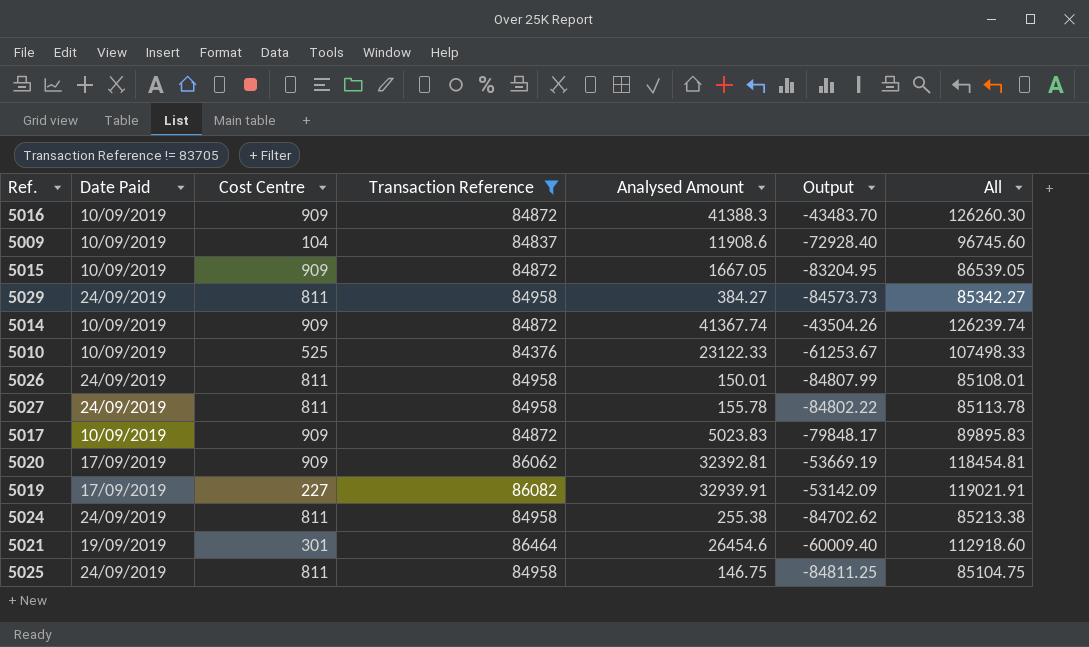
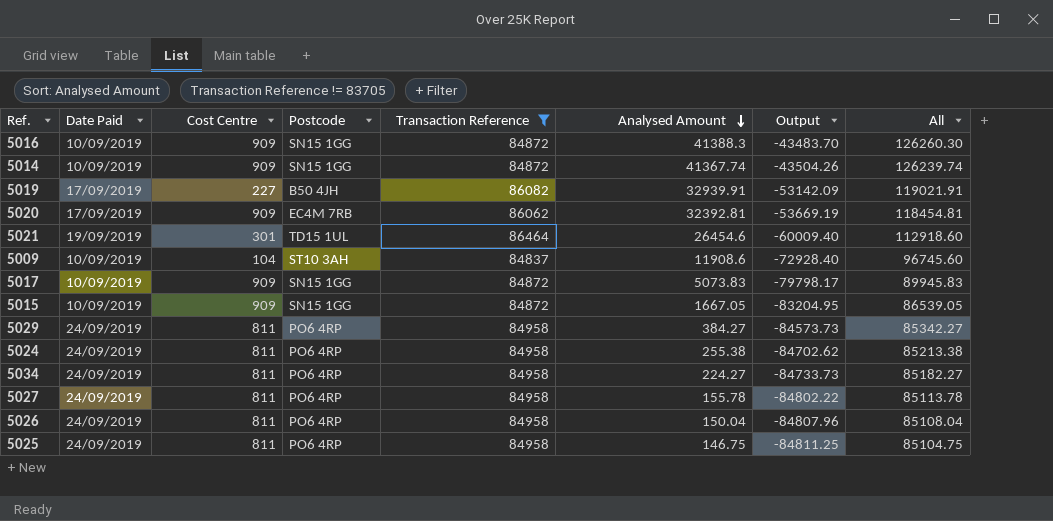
row order: none -> Analysed Amount descending
column Postcode | position: none -> 4
row 5010: 10/09/2019 | 525 | 84376 | 23122.33 | -61253.67 | 107498.33 -> none
5017 | Analysed Amount: 5023.83 -> 5073.83
5017 | Output: -79848.17 -> -79798.17
5017 | All: 89895.83 -> 89945.83
row 5034: none -> 24/09/2019 | 811 | PO6 4RP | 84958 | 224.27 | -84733.73 | 85182.27
5026 | Analysed Amount: 150.01 -> 150.04
5026 | Output: -84807.99 -> -84807.96
5026 | All: 85108.01 -> 85108.04

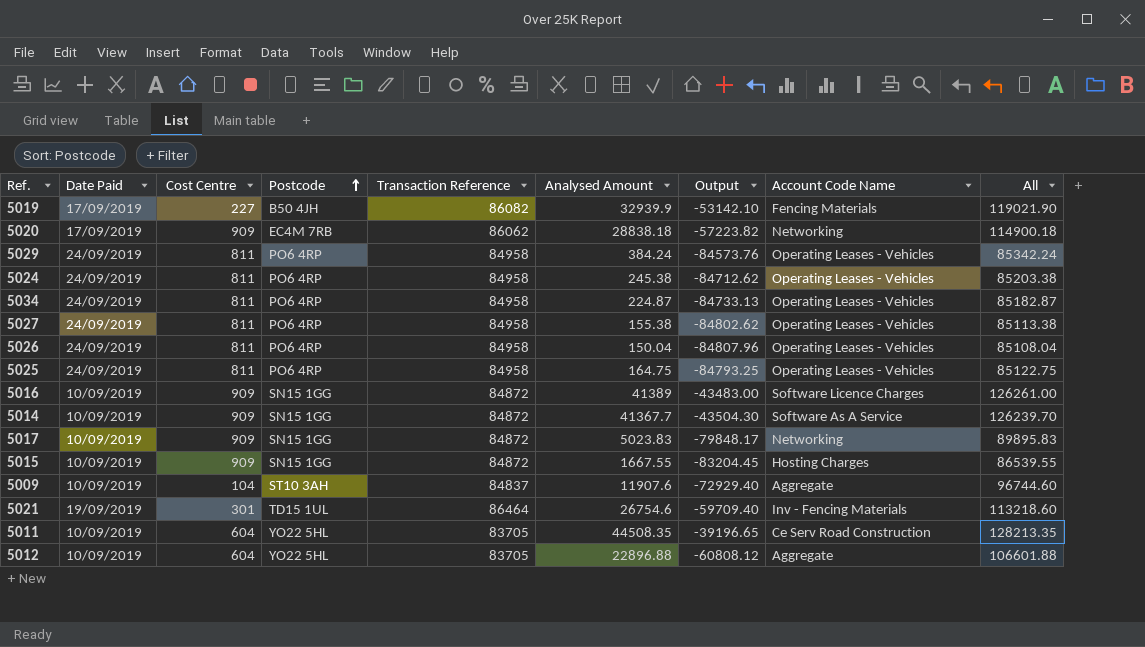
filter: Transaction Reference != 83705 -> none
row order: Analysed Amount descending -> Postcode ascending
column Account Code Name | position: none -> 8
5019 | Analysed Amount: 32939.91 -> 32939.9
5019 | Output: -53142.09 -> -53142.10
5019 | All: 119021.91 -> 119021.90
5020 | Analysed Amount: 32392.81 -> 28838.18
5020 | Output: -53669.19 -> -57223.82
5020 | All: 118454.81 -> 114900.18
5029 | Analysed Amount: 384.27 -> 384.24
5029 | Output: -84573.73 -> -84573.76
5029 | All: 85342.27 -> 85342.24
5024 | Analysed Amount: 255.38 -> 245.38
5024 | Output: -84702.62 -> -84712.62
5024 | All: 85213.38 -> 85203.38
5034 | Analysed Amount: 224.27 -> 224.87
5034 | Output: -84733.73 -> -84733.13
5034 | All: 85182.27 -> 85182.87
5027 | Analysed Amount: 155.78 -> 155.38
5027 | Output: -84802.22 -> -84802.62
5027 | All: 85113.78 -> 85113.38
5025 | Analysed Amount: 146.75 -> 164.75
5025 | Output: -84811.25 -> -84793.25
5025 | All: 85104.75 -> 85122.75
5016 | Analysed Amount: 41388.3 -> 41389
5016 | Output: -43483.70 -> -43483.00
5016 | All: 126260.30 -> 126261.00
5014 | Analysed Amount: 41367.74 -> 41367.7
5014 | Output: -43504.26 -> -43504.30
5014 | All: 126239.74 -> 126239.70
5017 | Analysed Amount: 5073.83 -> 5023.83
5017 | Output: -79798.17 -> -79848.17
5017 | All: 89945.83 -> 89895.83
5015 | Analysed Amount: 1667.05 -> 1667.55
5015 | Output: -83204.95 -> -83204.45
5015 | All: 86539.05 -> 86539.55
5009 | Analysed Amount: 11908.6 -> 11907.6
5009 | Output: -72928.40 -> -72929.40
5009 | All: 96745.60 -> 96744.60
5021 | Analysed Amount: 26454.6 -> 26754.6
5021 | Output: -60009.40 -> -59709.40
5021 | All: 112918.60 -> 113218.60

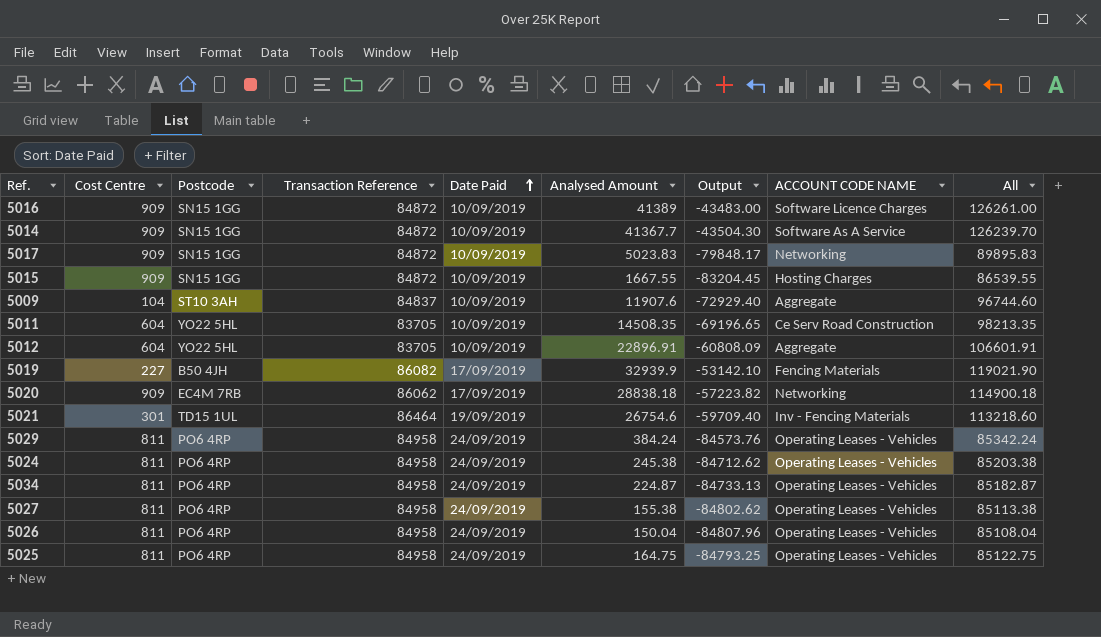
row order: Postcode ascending -> Date Paid ascending
column Date Paid | position: 2 -> 5
column name: Account Code Name -> ACCOUNT CODE NAME
5011 | Analysed Amount: 44508.35 -> 14508.35
5011 | Output: -39196.65 -> -69196.65
5011 | All: 128213.35 -> 98213.35
5012 | Analysed Amount: 22896.88 -> 22896.91
5012 | Output: -60808.12 -> -60808.09
5012 | All: 106601.88 -> 106601.91

